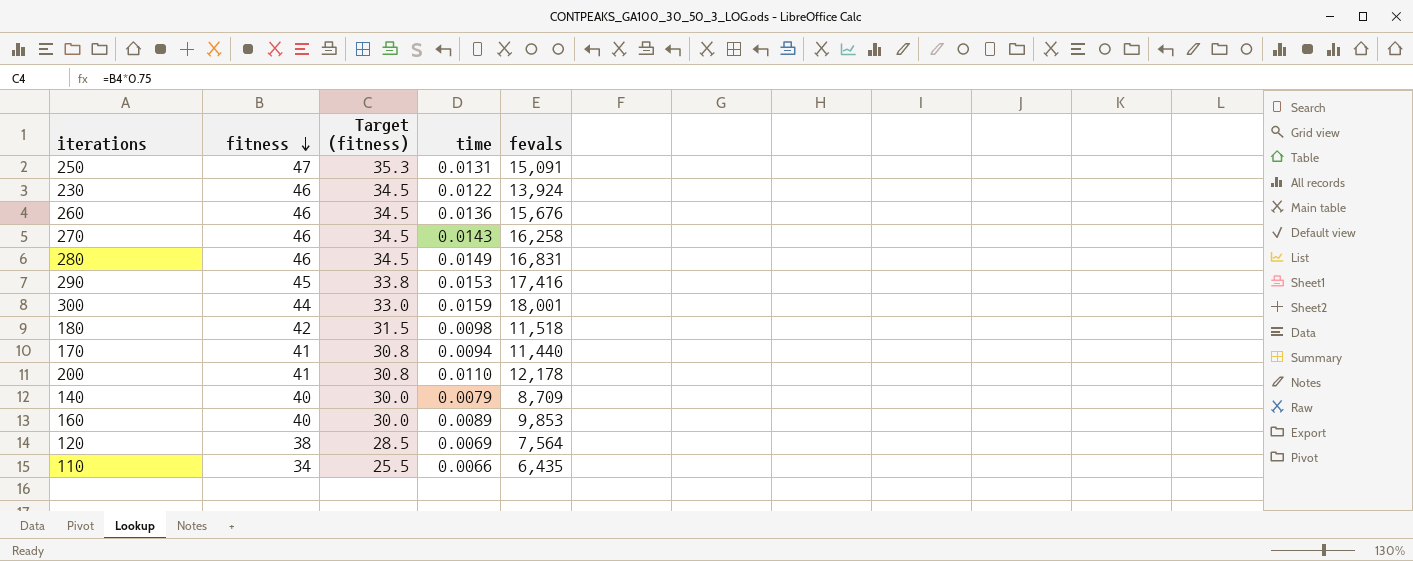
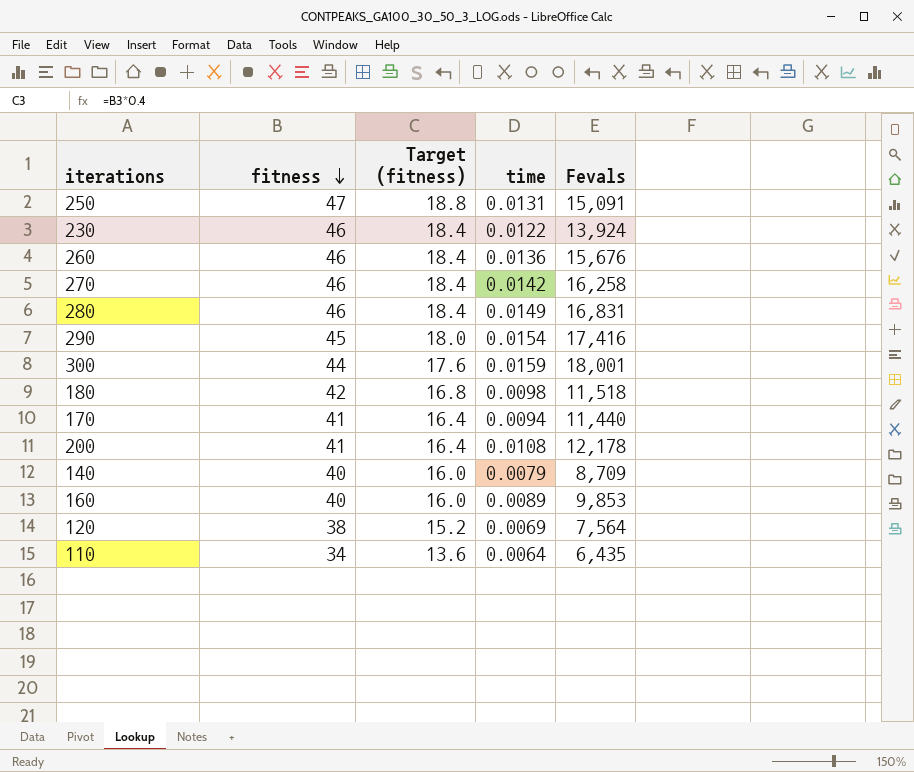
column Target (fitness) | formula: [fitness] * 0.75 -> [fitness] * 0.4
column name: fevals -> Fevals
270 | time: 0.0143 -> 0.0142
290 | time: 0.0153 -> 0.0154
200 | time: 0.0110 -> 0.0108
110 | time: 0.0066 -> 0.0064

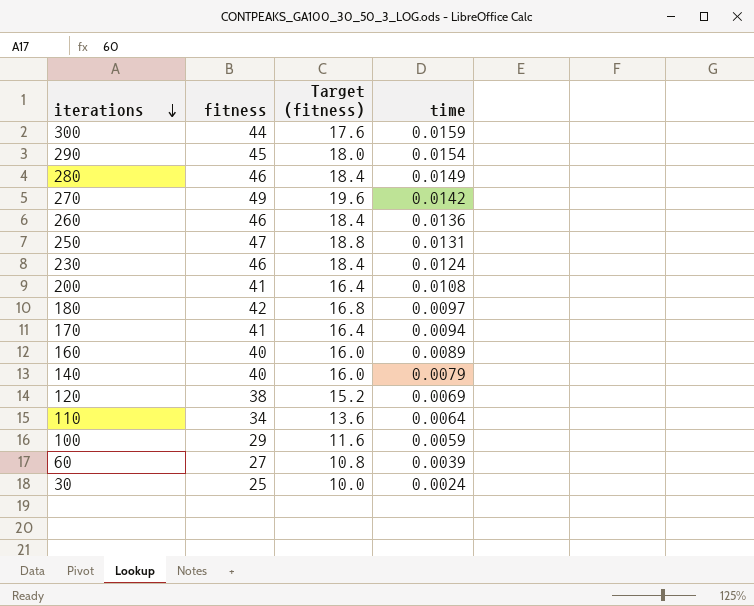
row order: fitness descending -> iterations descending
column Fevals | position: 5 -> none
270 | fitness: 46 -> 49
270 | Target (fitness): 18.4 -> 19.6
230 | time: 0.0122 -> 0.0124
180 | time: 0.0098 -> 0.0097
row 100: none -> 29 | 11.6 | 0.0059
row 60: none -> 27 | 10.8 | 0.0039
row 30: none -> 25 | 10.0 | 0.0024

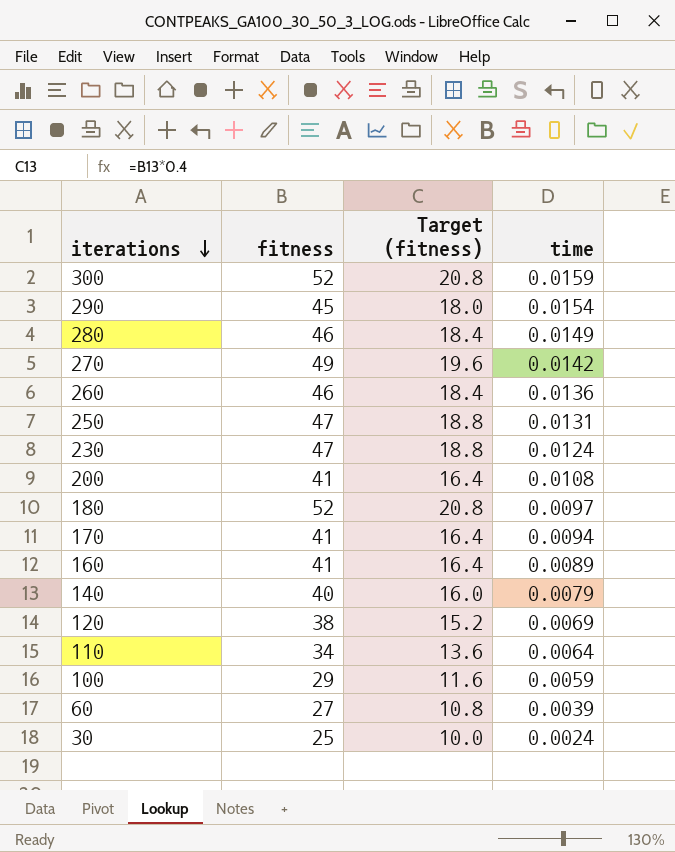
300 | fitness: 44 -> 52
300 | Target (fitness): 17.6 -> 20.8
230 | fitness: 46 -> 47
230 | Target (fitness): 18.4 -> 18.8
180 | fitness: 42 -> 52
180 | Target (fitness): 16.8 -> 20.8
160 | fitness: 40 -> 41
160 | Target (fitness): 16.0 -> 16.4

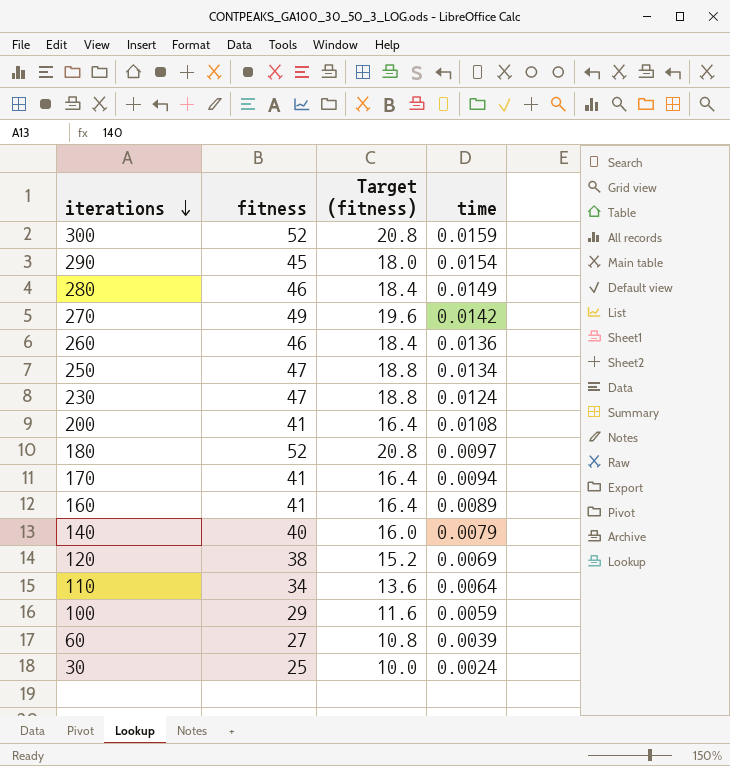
250 | time: 0.0131 -> 0.0134

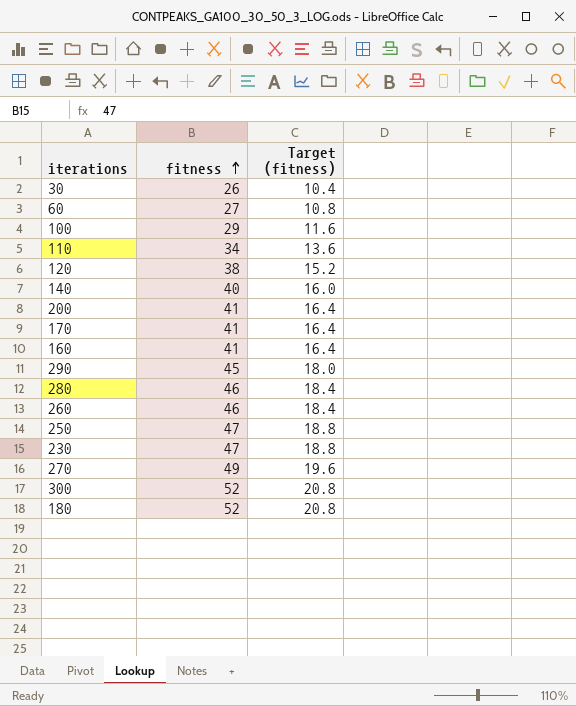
row order: iterations descending -> fitness ascending
column time | position: 4 -> none
30 | fitness: 25 -> 26
30 | Target (fitness): 10.0 -> 10.4

